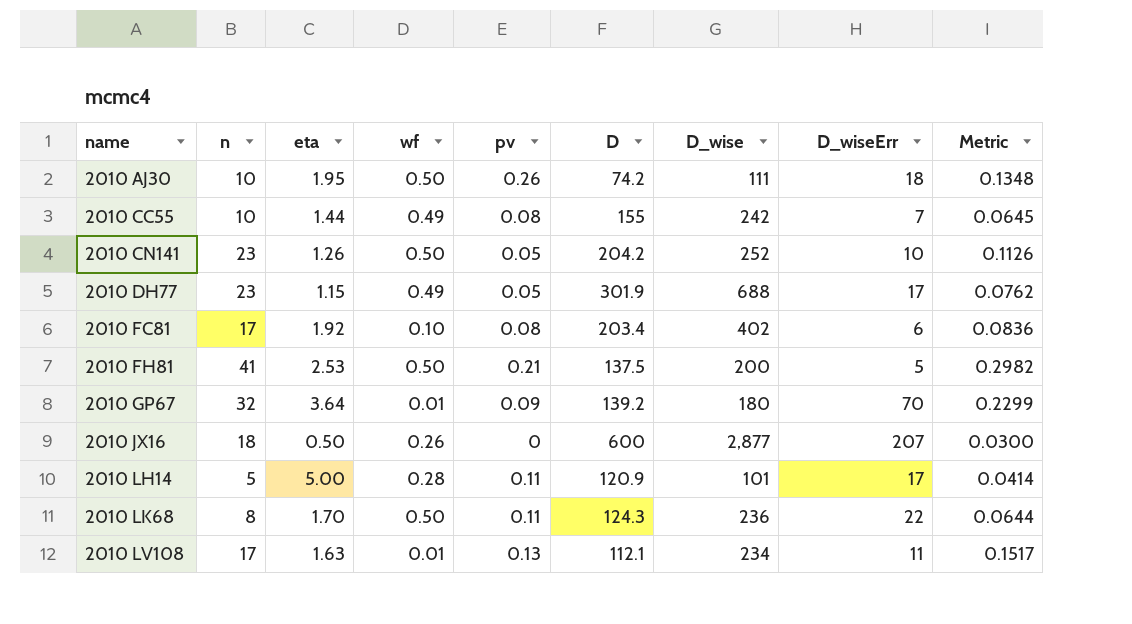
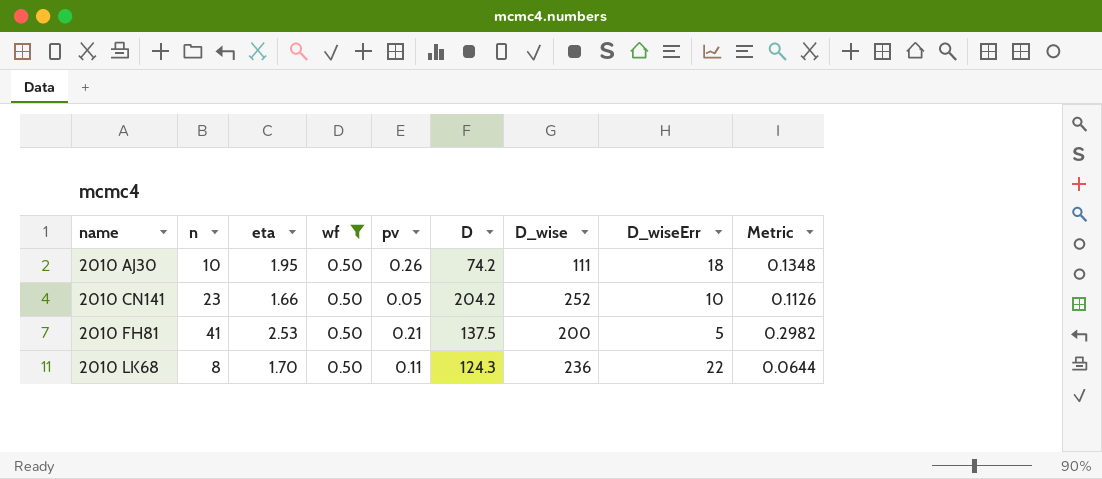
filter: none -> wf = 0.50
2010 CN141 | eta: 1.26 -> 1.66

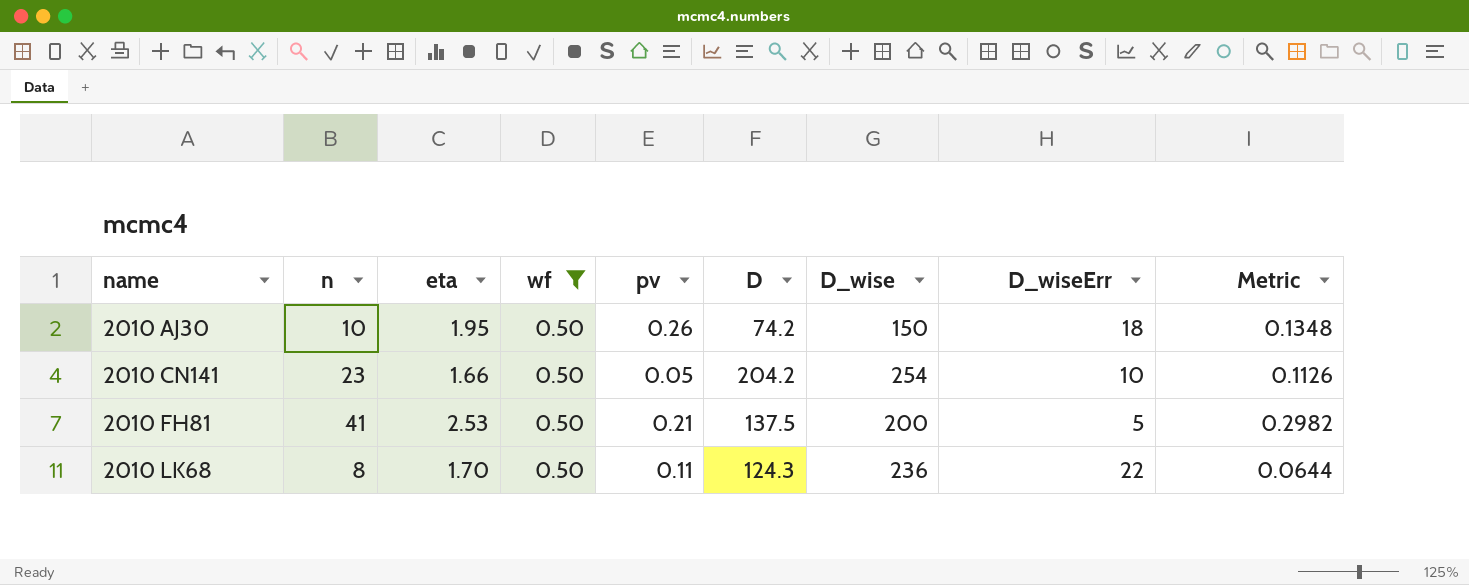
2010 AJ30 | D_wise: 111 -> 150
2010 CN141 | D_wise: 252 -> 254

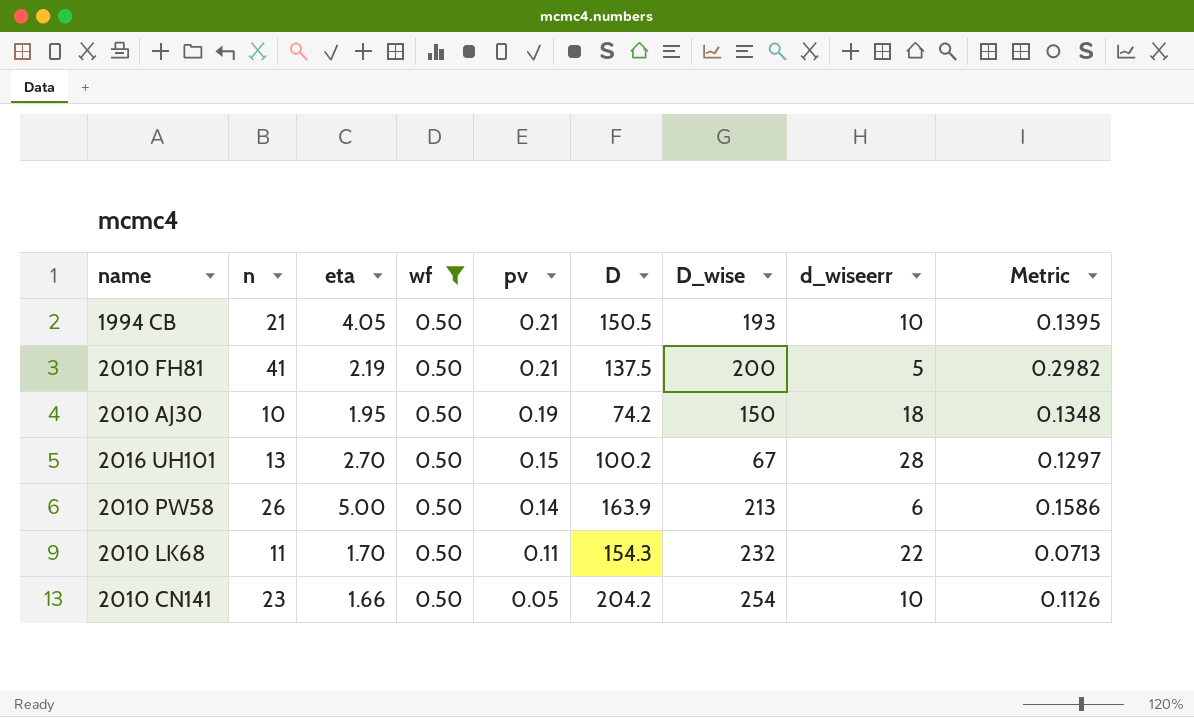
row order: name ascending -> pv descending
column name: D_wiseErr -> d_wiseerr
row 1994 CB: none -> 21 | 4.05 | 0.50 | 0.21 | 150.5 | 193 | 10 | 0.1395
2010 FH81 | eta: 2.53 -> 2.19
2010 AJ30 | pv: 0.26 -> 0.19
row 2016 UH101: none -> 13 | 2.70 | 0.50 | 0.15 | 100.2 | 67 | 28 | 0.1297
row 2010 PW58: none -> 26 | 5.00 | 0.50 | 0.14 | 163.9 | 213 | 6 | 0.1586
2010 LK68 | n: 8 -> 11
2010 LK68 | D: 124.3 -> 154.3
2010 LK68 | D_wise: 236 -> 232
2010 LK68 | Metric: 0.0644 -> 0.0713

